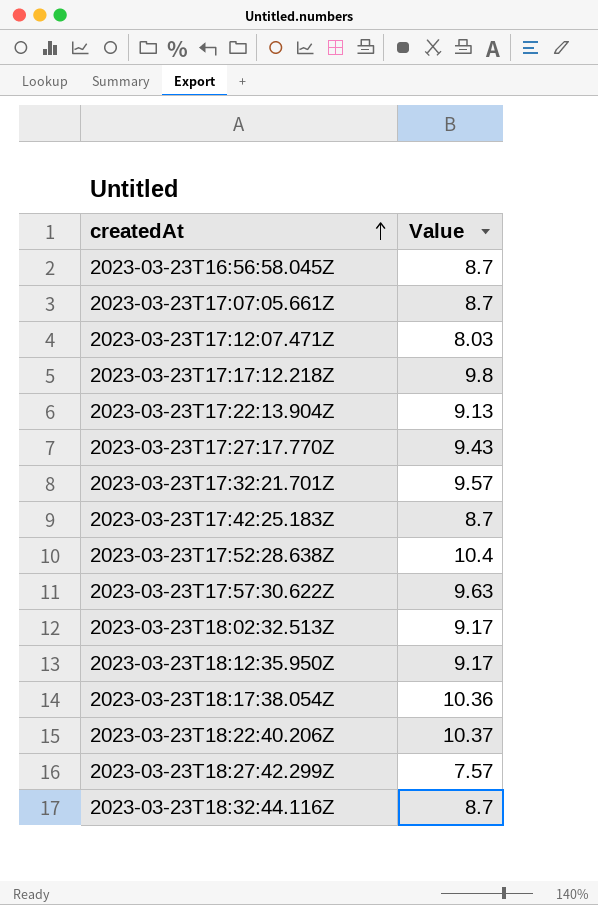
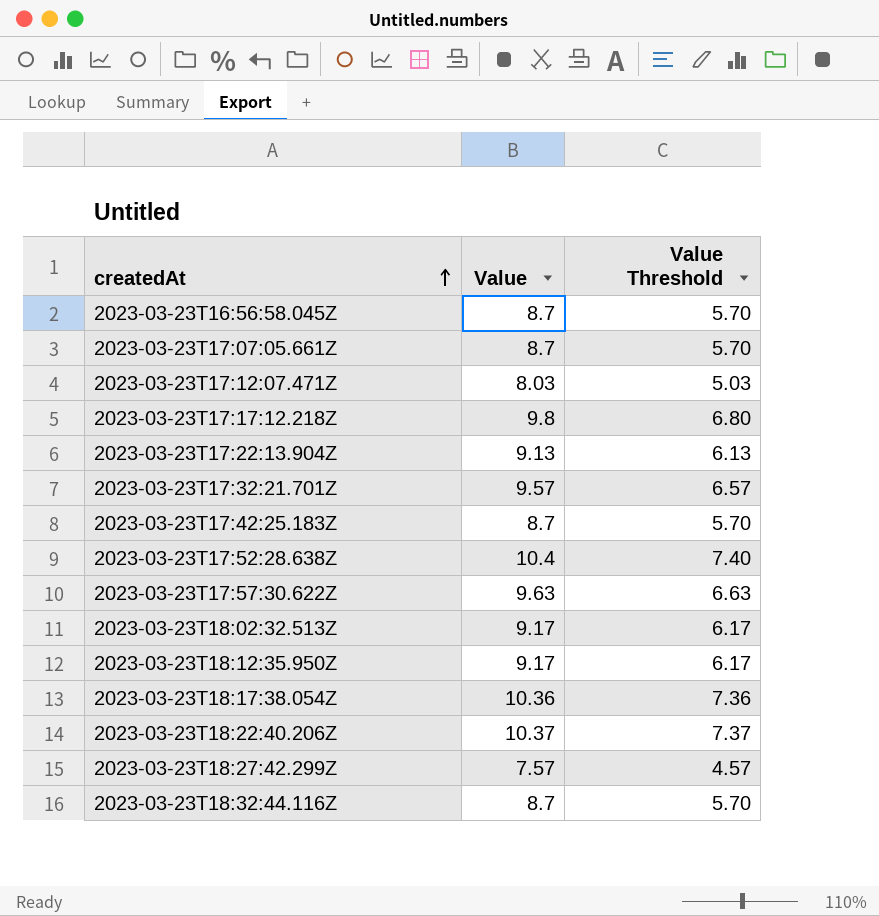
column Value Threshold | formula: none -> [Value] - 3
row 2023-03-23T17:27:17.770Z: 9.43 -> none

